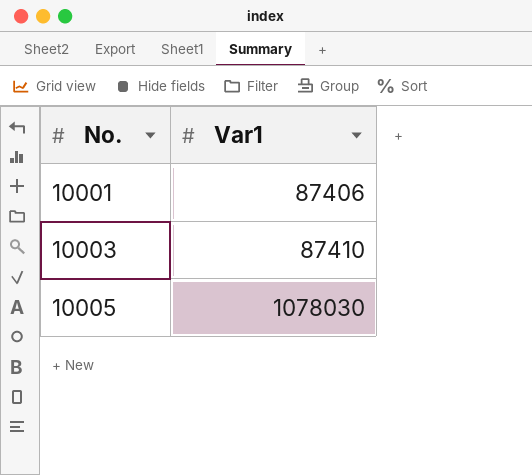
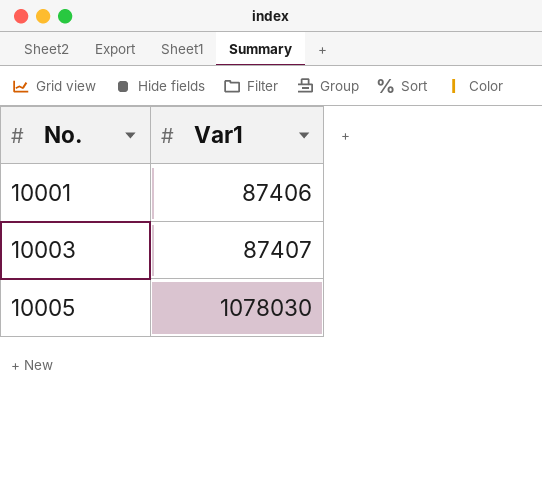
10003 | Var1: 87410 -> 87407

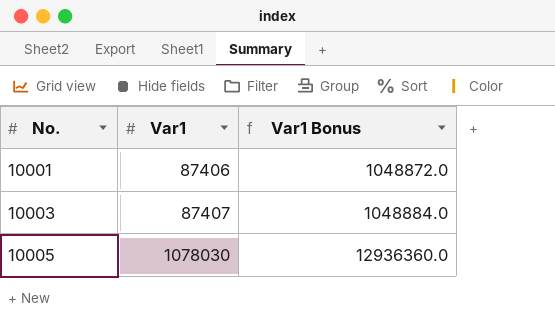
column Var1 Bonus | formula: none -> [Var1] * 12

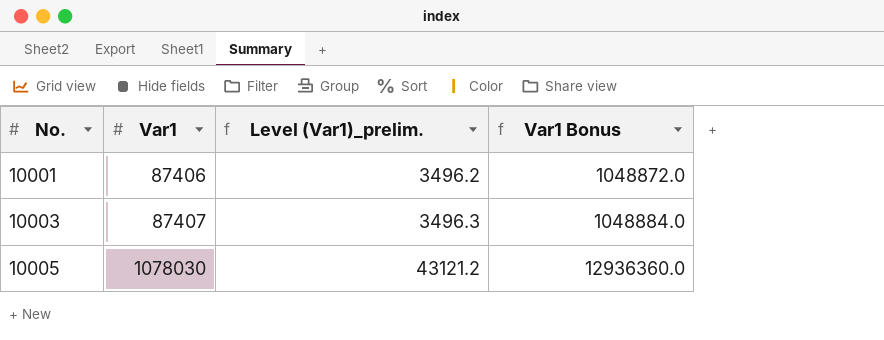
column Level (Var1)_prelim. | formula: none -> [Var1] * 0.04

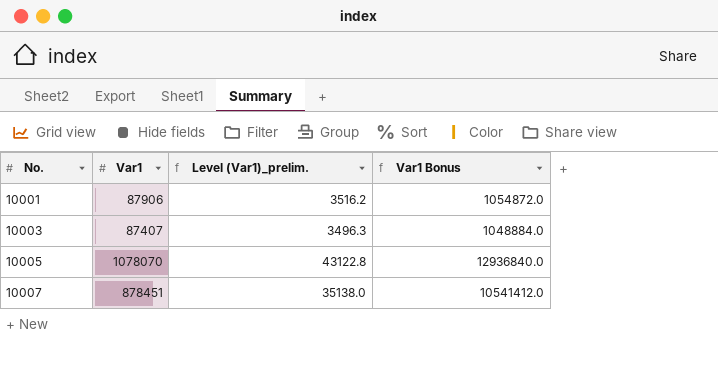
10001 | Var1: 87406 -> 87906
10001 | Level (Var1)_prelim.: 3496.2 -> 3516.2
10001 | Var1 Bonus: 1048872.0 -> 1054872.0
10005 | Var1: 1078030 -> 1078070
10005 | Level (Var1)_prelim.: 43121.2 -> 43122.8
10005 | Var1 Bonus: 12936360.0 -> 12936840.0
row 10007: none -> 878451 | 35138.0 | 10541412.0

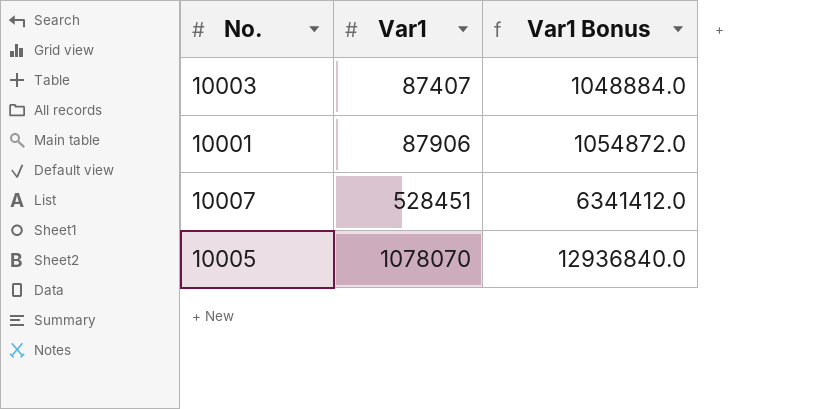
row order: No. ascending -> Var1 ascending
column Level (Var1)_prelim. | formula: [Var1] * 0.04 -> none
10007 | Var1: 878451 -> 528451
10007 | Var1 Bonus: 10541412.0 -> 6341412.0

